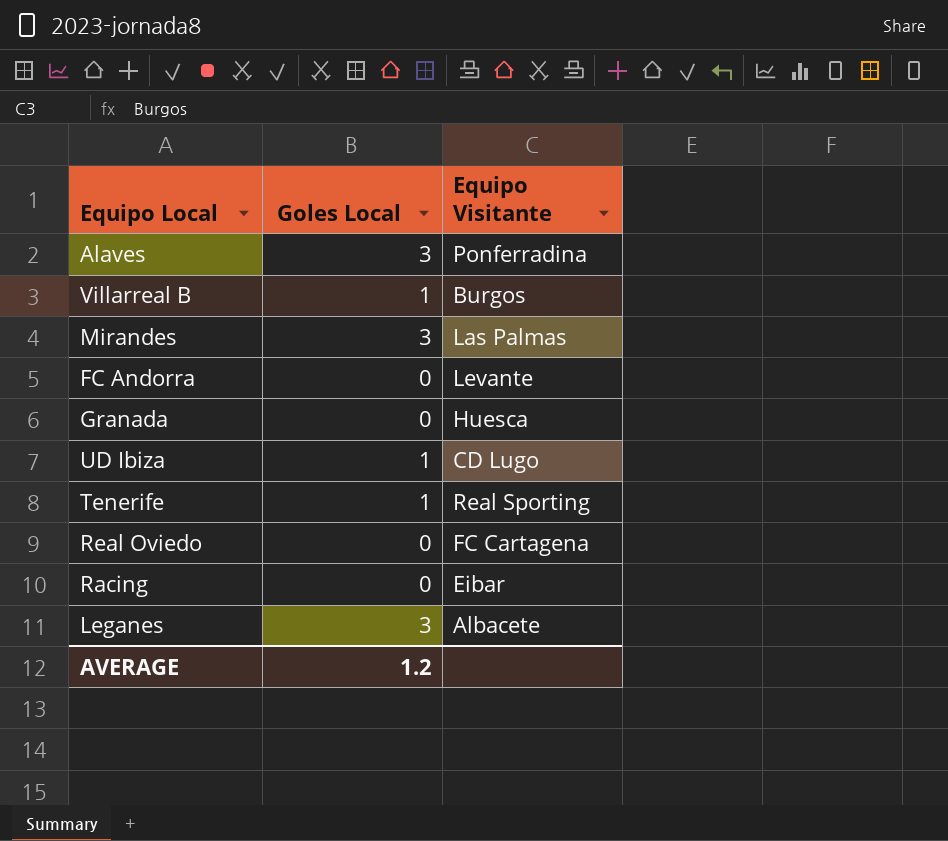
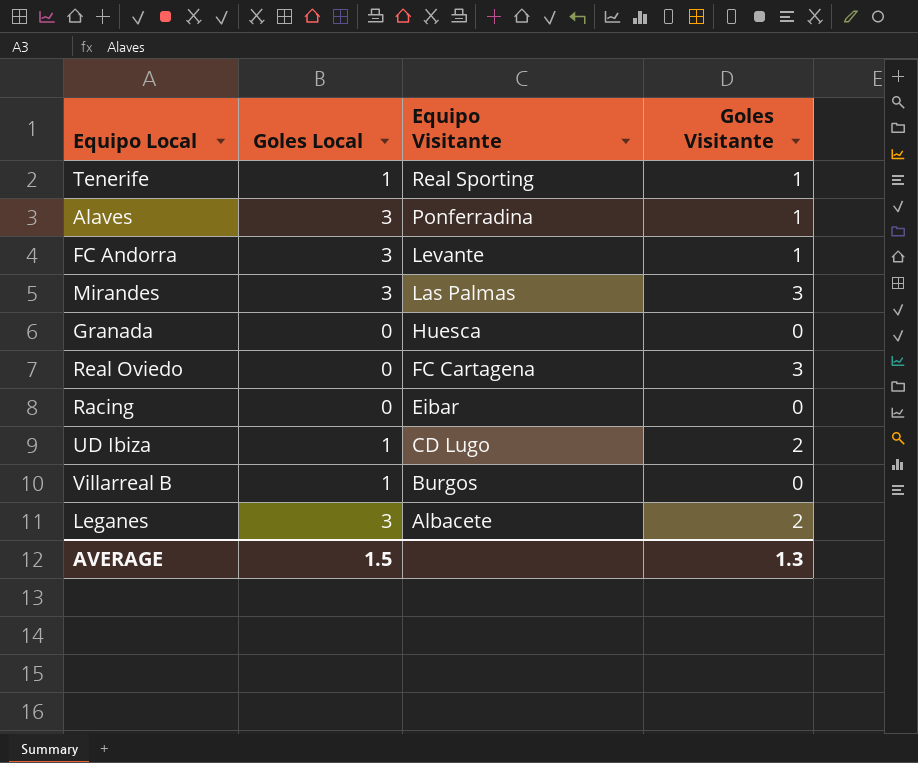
row order: none -> Equipo Visitante descending
column Goles Visitante | position: none -> 4
FC Andorra | Goles Local: 0 -> 3
AVERAGE | Goles Local: 1.2 -> 1.5

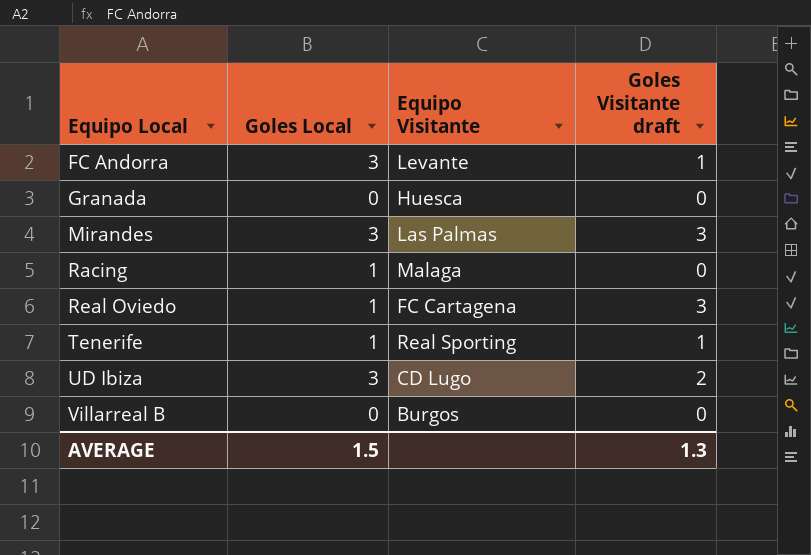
row order: Equipo Visitante descending -> Equipo Local ascending
column name: Goles Visitante -> Goles Visitante draft
row Alaves: 3 | Ponferradina | 1 -> none
row Leganes: 3 | Albacete | 2 -> none
Racing | Goles Local: 0 -> 1
Racing | Equipo Visitante: Eibar -> Malaga
Real Oviedo | Goles Local: 0 -> 1
UD Ibiza | Goles Local: 1 -> 3
Villarreal B | Goles Local: 1 -> 0

